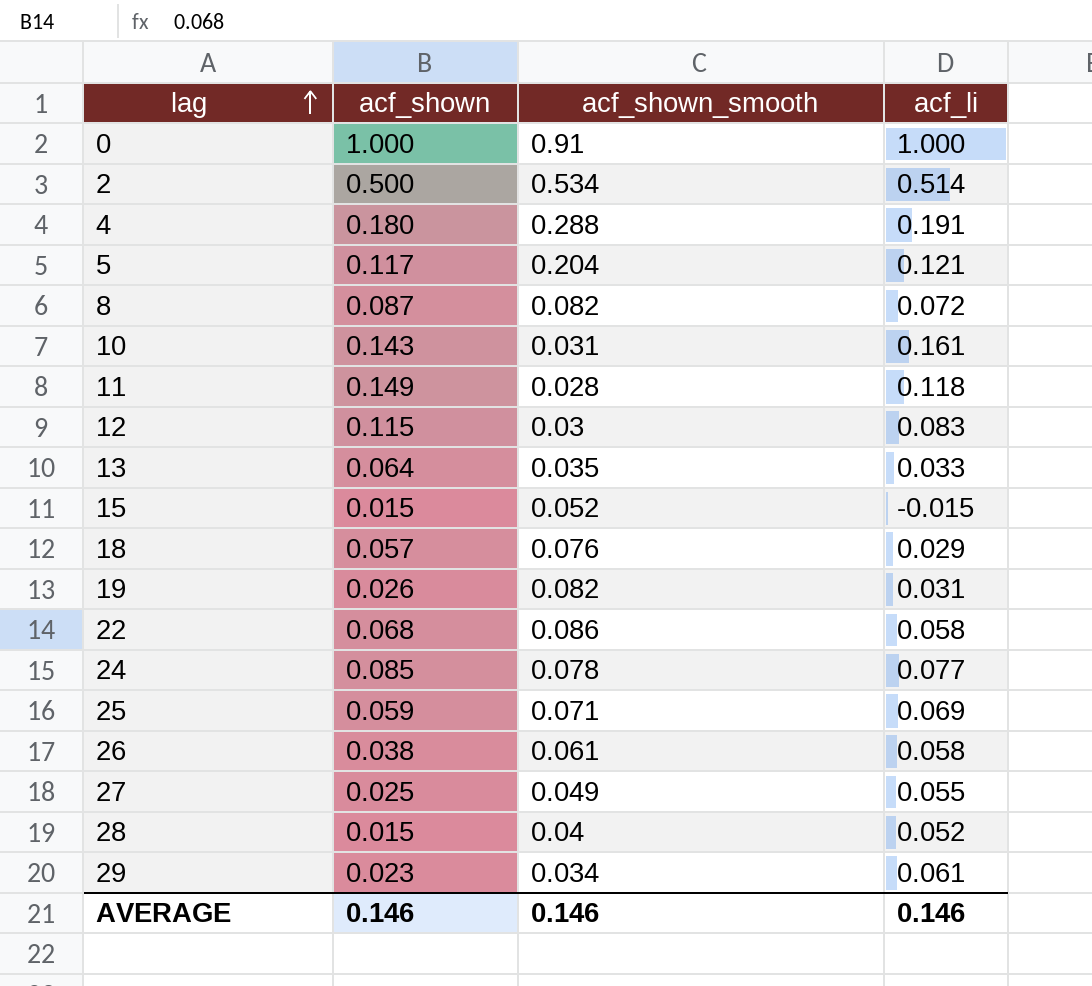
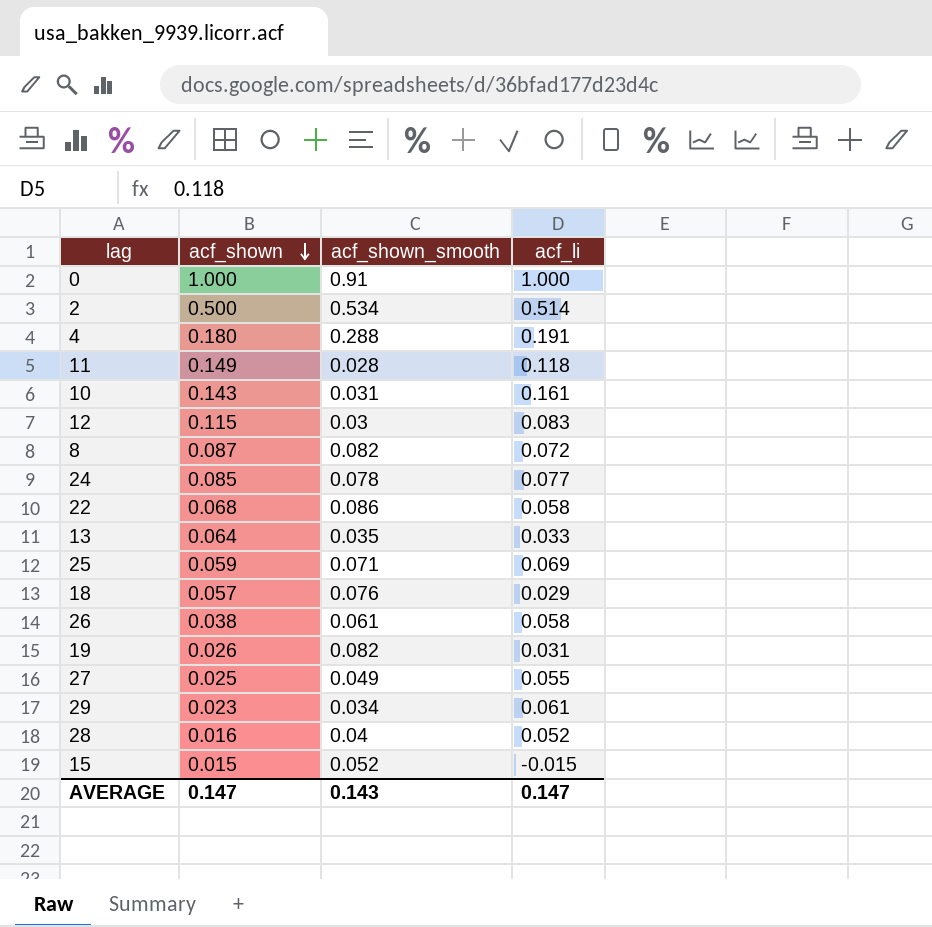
row order: lag ascending -> acf_shown descending
row 5: 0.117 | 0.204 | 0.121 -> none
28 | acf_shown: 0.015 -> 0.016
AVERAGE | acf_shown: 0.146 -> 0.147
AVERAGE | acf_shown_smooth: 0.146 -> 0.143
AVERAGE | acf_li: 0.146 -> 0.147

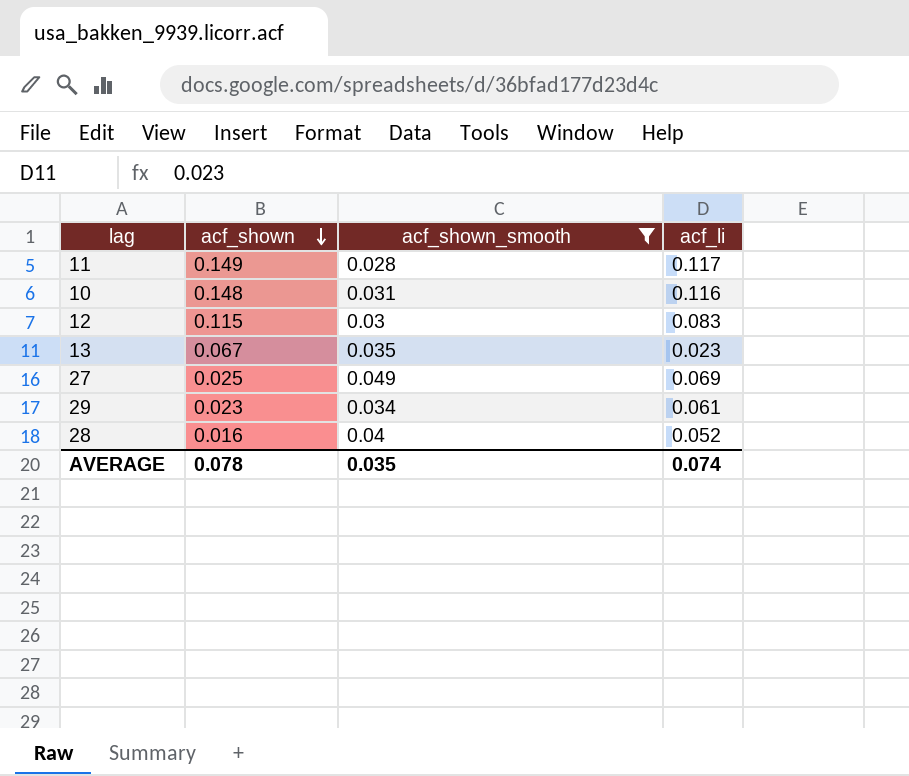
filter: none -> acf_shown_smooth <= 0.049
11 | acf_li: 0.118 -> 0.117
10 | acf_shown: 0.143 -> 0.148
10 | acf_li: 0.161 -> 0.116
13 | acf_shown: 0.064 -> 0.067
13 | acf_li: 0.033 -> 0.023
27 | acf_li: 0.055 -> 0.069
AVERAGE | acf_shown: 0.147 -> 0.078
AVERAGE | acf_shown_smooth: 0.143 -> 0.035
AVERAGE | acf_li: 0.147 -> 0.074

